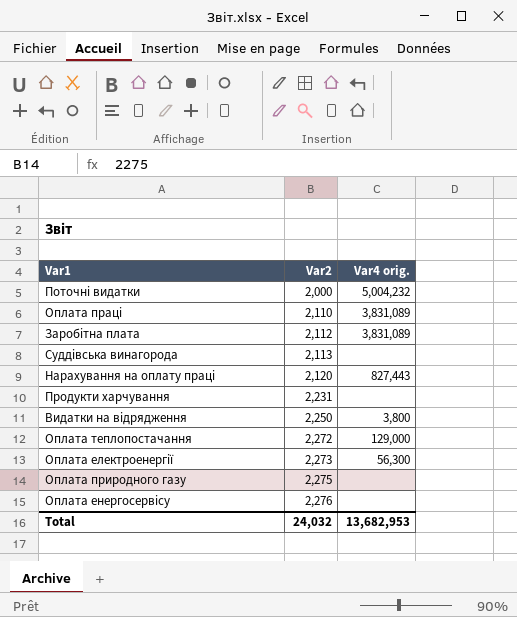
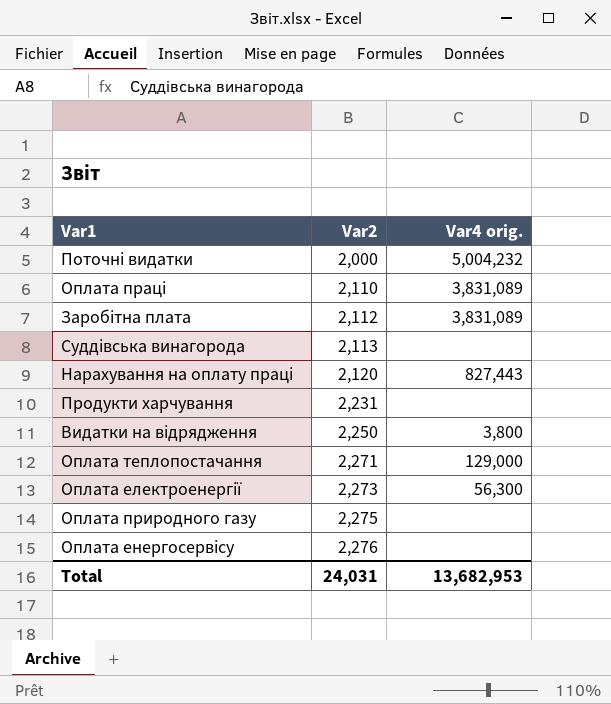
Оплата теплопостачання | Var2: 2,272 -> 2,271
Total | Var2: 24,032 -> 24,031

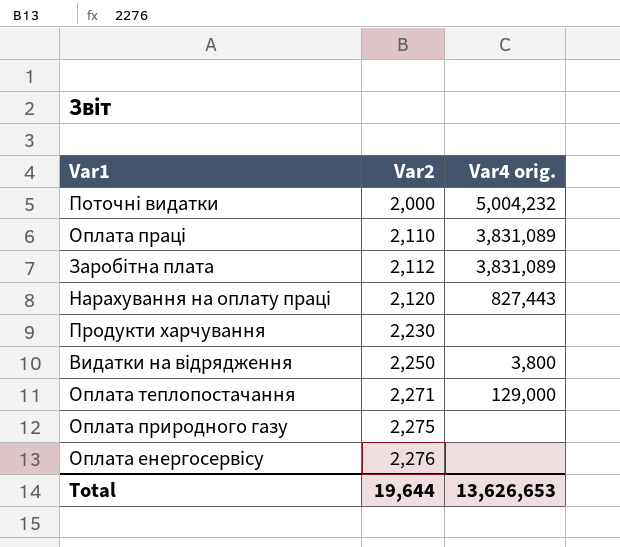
row Суддівська винагорода: 2,113 | none -> none
row Оплата електроенергії: 2,273 | 56,300 -> none
Продукти харчування | Var2: 2,231 -> 2,230
Total | Var2: 24,031 -> 19,644
Total | Var4 orig.: 13,682,953 -> 13,626,653

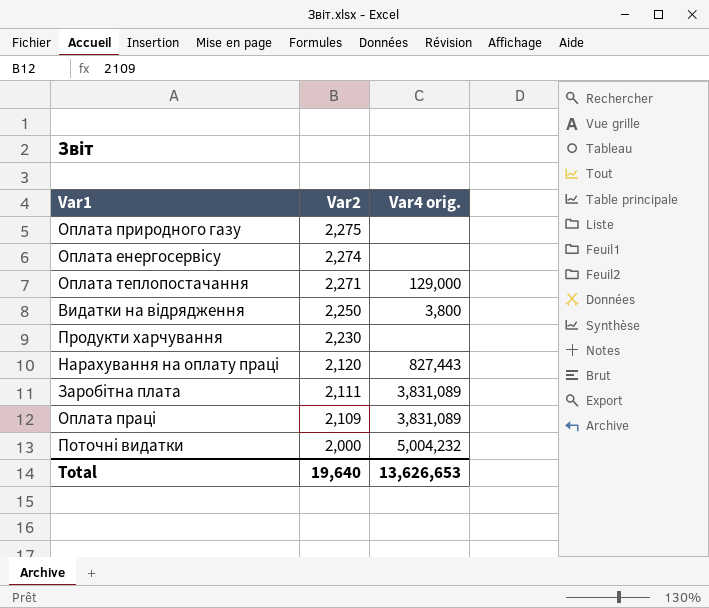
row order: Var2 ascending -> Var2 descending
Оплата енергосервісу | Var2: 2,276 -> 2,274
Заробітна плата | Var2: 2,112 -> 2,111
Оплата праці | Var2: 2,110 -> 2,109
Total | Var2: 19,644 -> 19,640

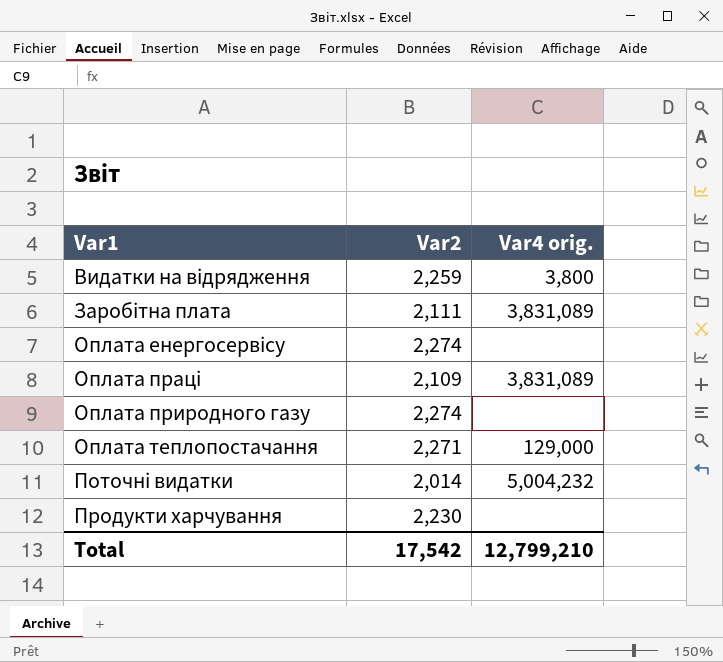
row order: Var2 descending -> Var1 ascending
row Нарахування на оплату праці: 2,120 | 827,443 -> none
Видатки на відрядження | Var2: 2,250 -> 2,259
Оплата природного газу | Var2: 2,275 -> 2,274
Поточні видатки | Var2: 2,000 -> 2,014
Total | Var2: 19,640 -> 17,542
Total | Var4 orig.: 13,626,653 -> 12,799,210

